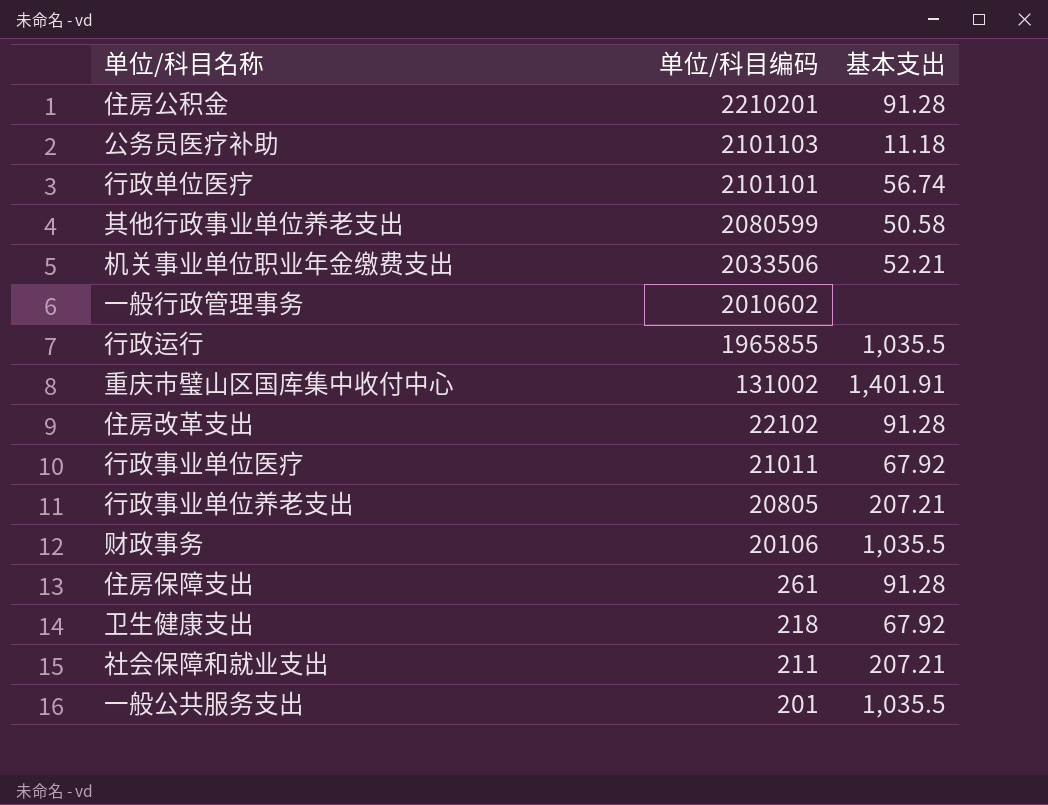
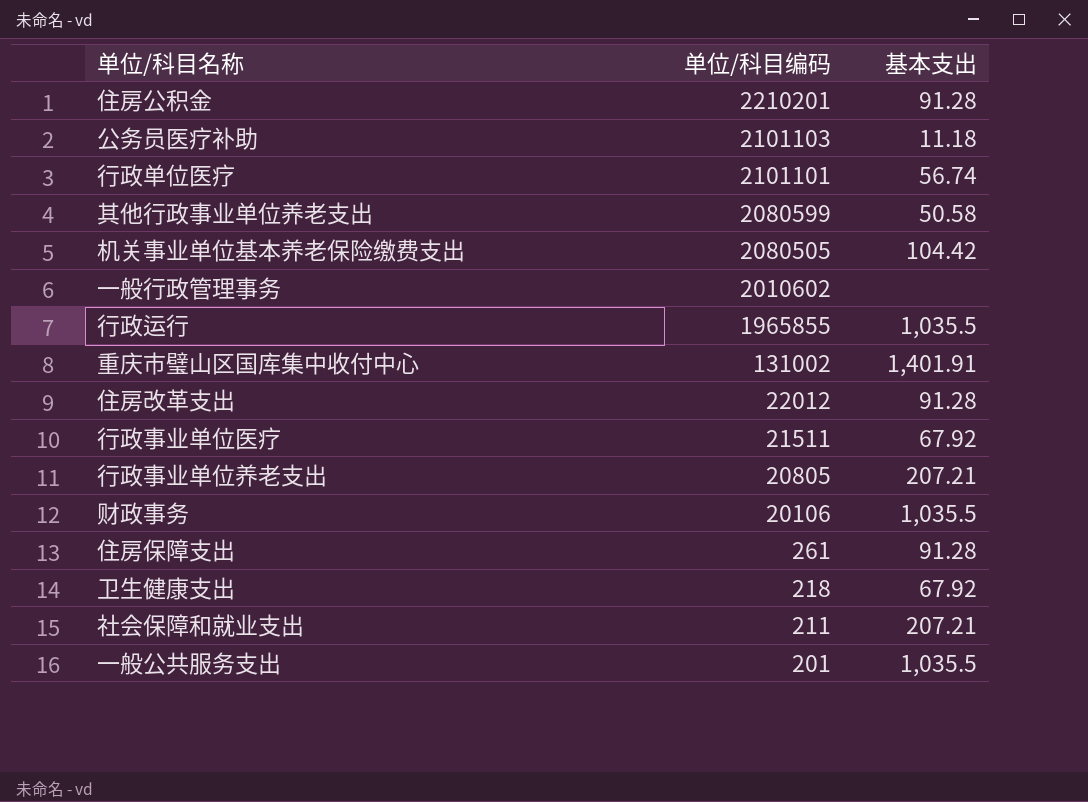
row 机关事业单位职业年金缴费支出: 2033506 | 52.21 -> none
row 机关事业单位基本养老保险缴费支出: none -> 2080505 | 104.42
住房改革支出 | 单位/科目编码: 22102 -> 22012
行政事业单位医疗 | 单位/科目编码: 21011 -> 21511

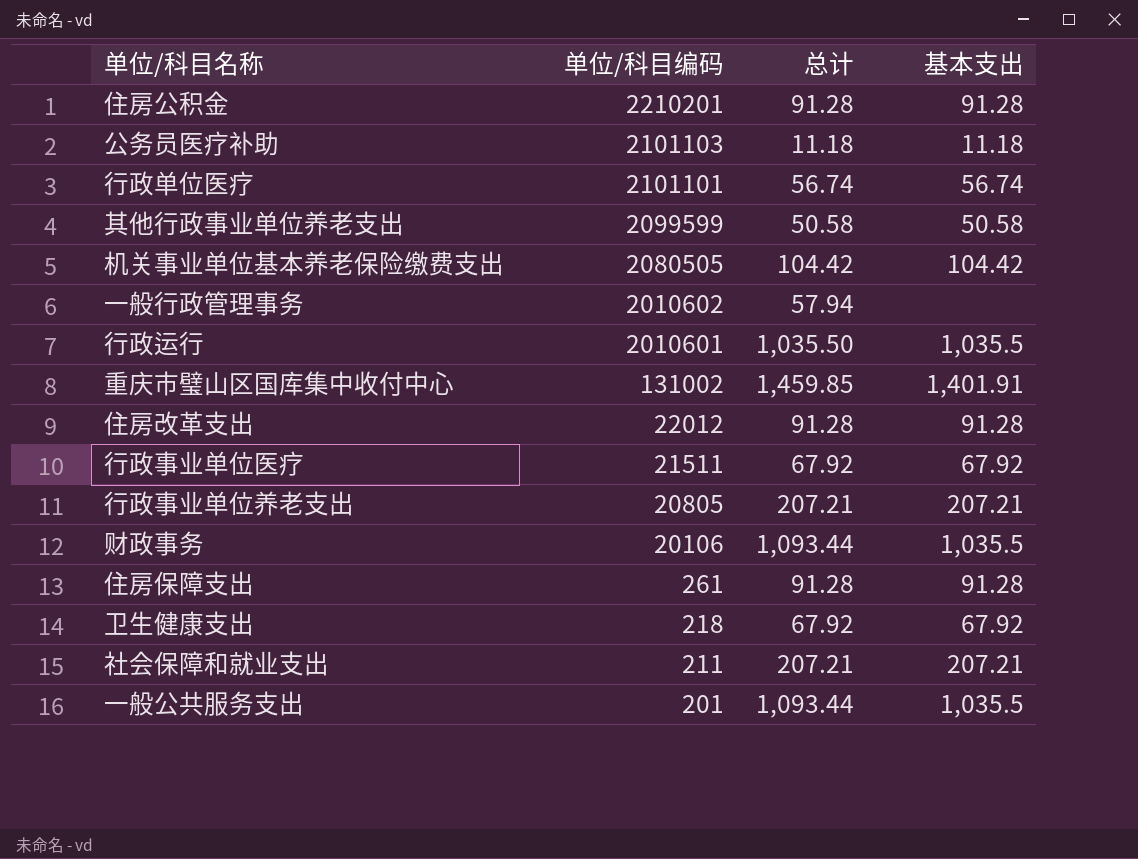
column 总计 | position: none -> 3
其他行政事业单位养老支出 | 单位/科目编码: 2080599 -> 2099599
行政运行 | 单位/科目编码: 1965855 -> 2010601

